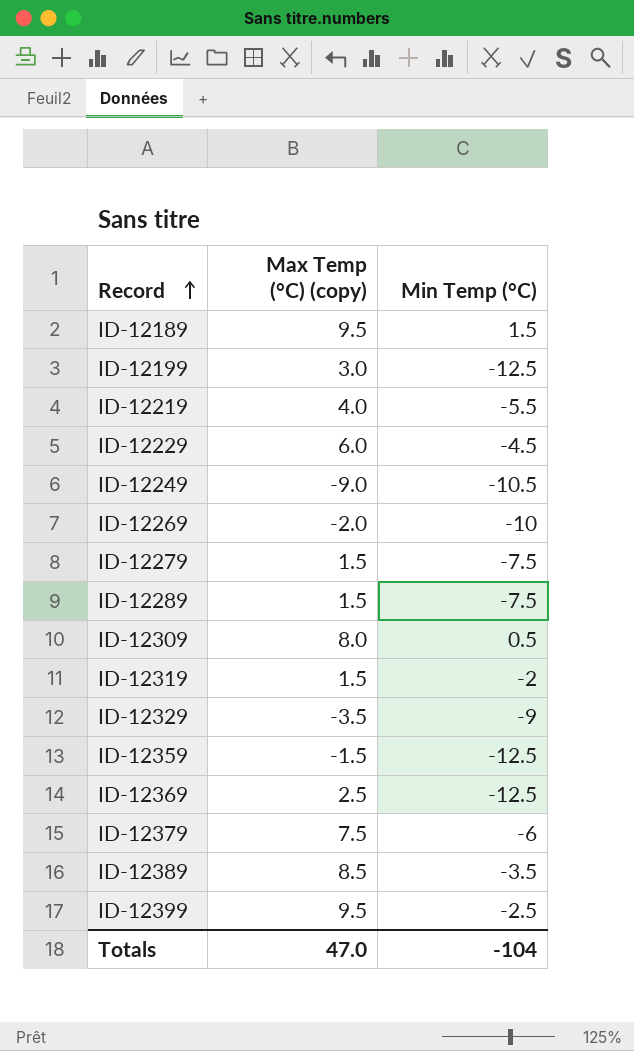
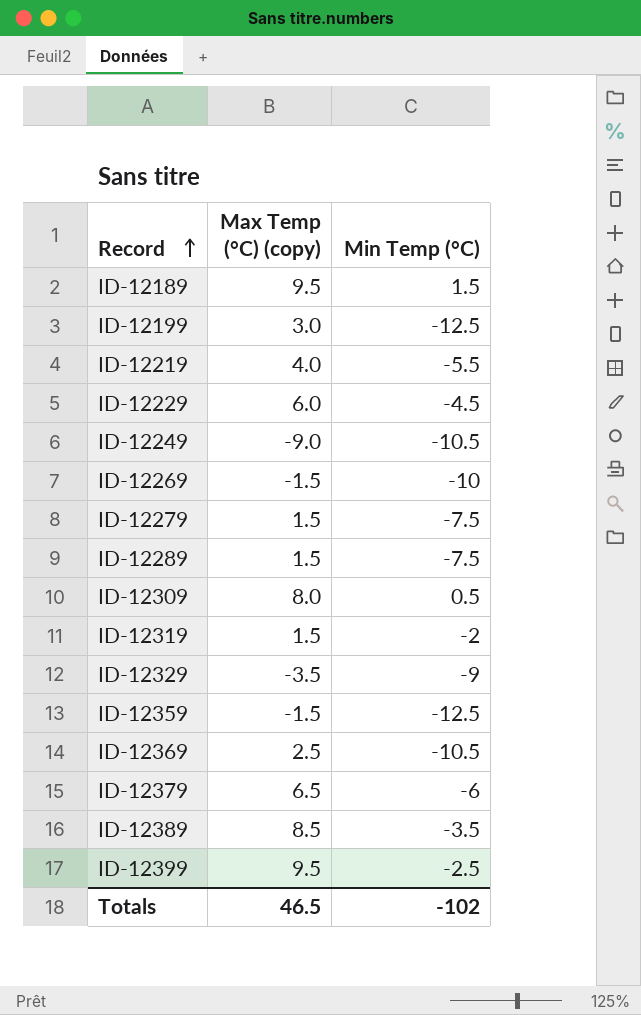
ID-12269 | Max Temp (°C) (copy): -2.0 -> -1.5
ID-12369 | Min Temp (°C): -12.5 -> -10.5
ID-12379 | Max Temp (°C) (copy): 7.5 -> 6.5
Totals | Max Temp (°C) (copy): 47.0 -> 46.5
Totals | Min Temp (°C): -104 -> -102

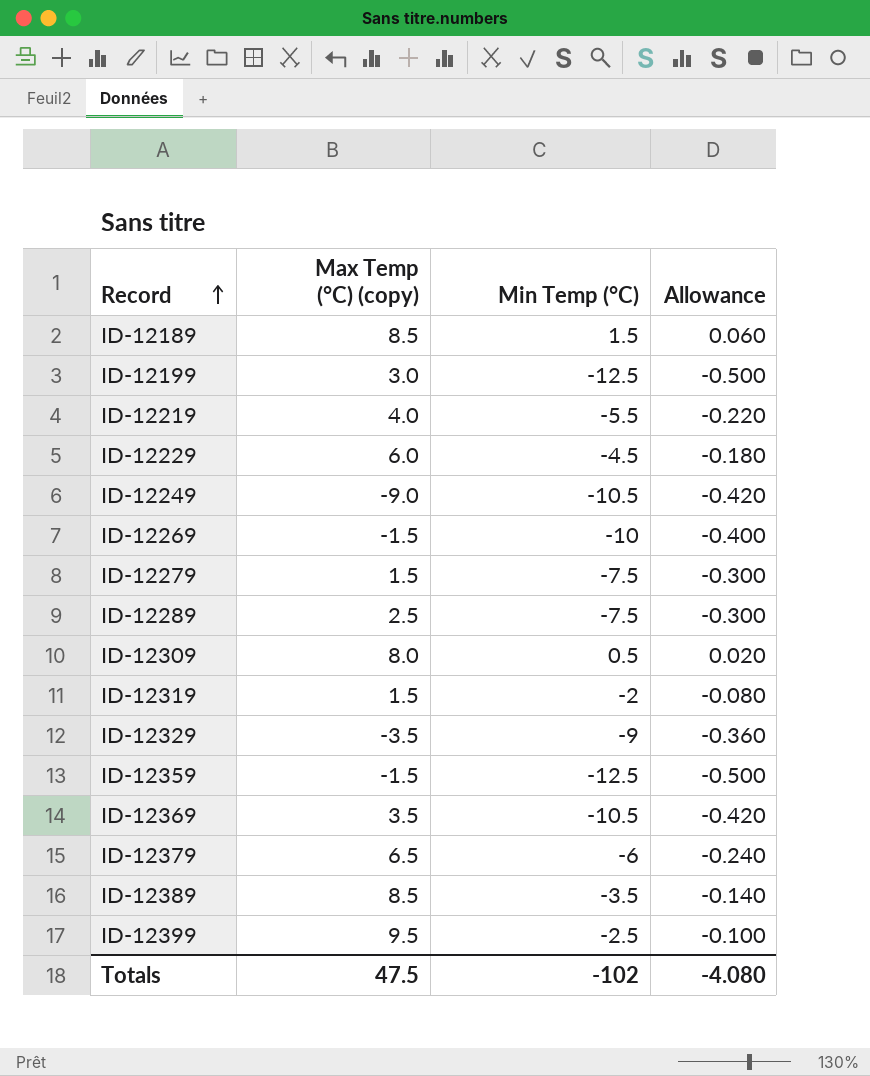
column Allowance | formula: none -> [Min Temp (°C)] * 0.04
ID-12189 | Max Temp (°C) (copy): 9.5 -> 8.5
ID-12289 | Max Temp (°C) (copy): 1.5 -> 2.5
ID-12369 | Max Temp (°C) (copy): 2.5 -> 3.5
Totals | Max Temp (°C) (copy): 46.5 -> 47.5

